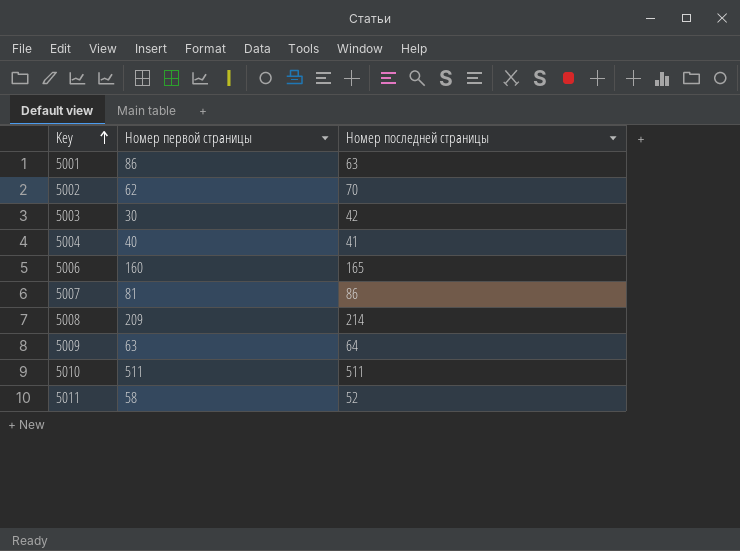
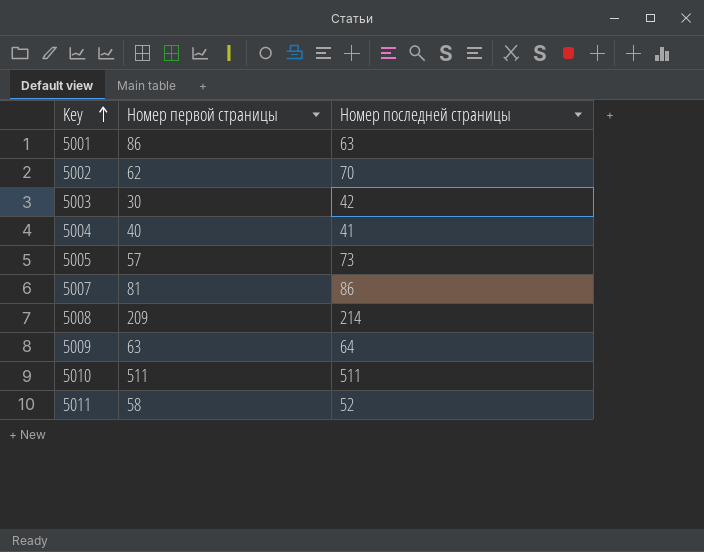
row 5006: 160 | 165 -> none
row 5005: none -> 57 | 73

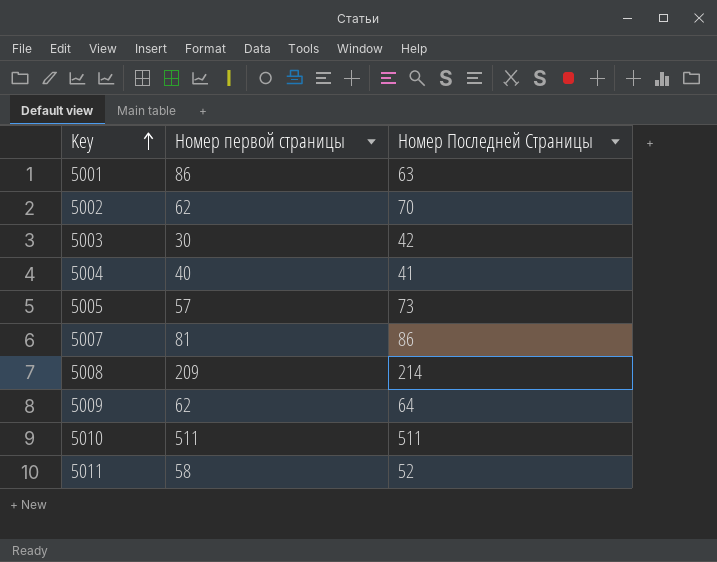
column name: Номер последней страницы -> Номер Последней Страницы
5009 | Номер первой страницы: 63 -> 62

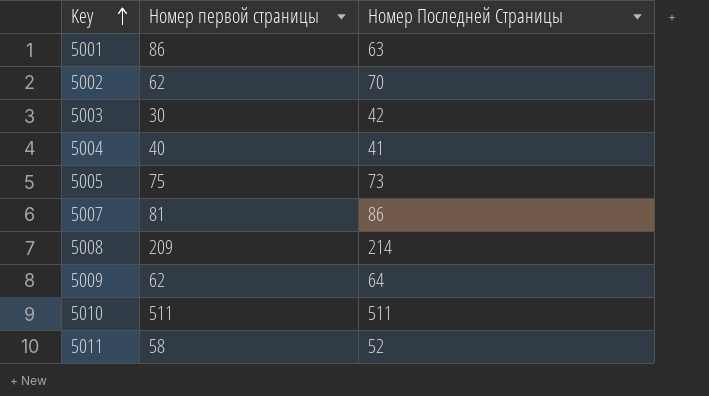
5005 | Номер первой страницы: 57 -> 75

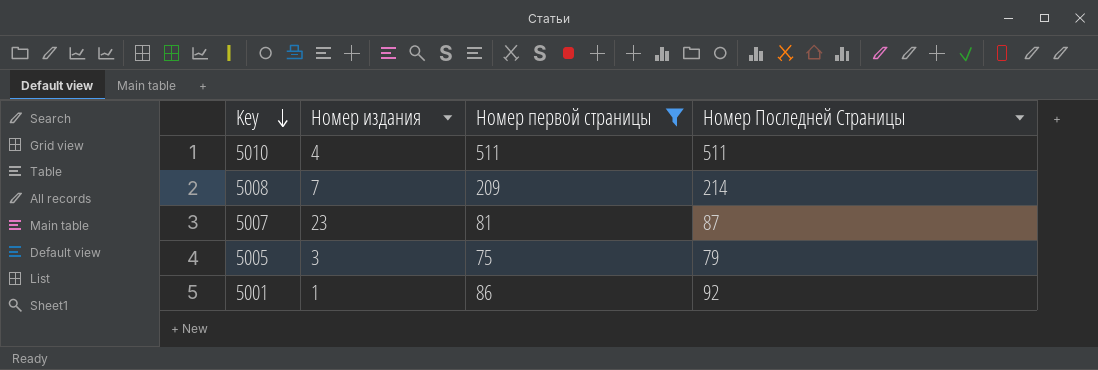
filter: none -> Номер первой страницы >= 75
row order: Key ascending -> Key descending
column Номер издания | position: none -> 2
5007 | Номер Последней Страницы: 86 -> 87
5005 | Номер Последней Страницы: 73 -> 79
5001 | Номер Последней Страницы: 63 -> 92

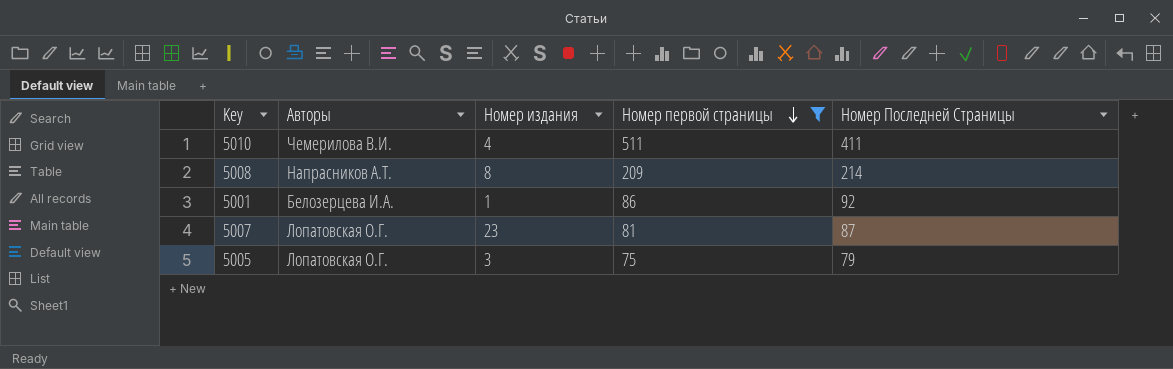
row order: Key descending -> Номер первой страницы descending
column Авторы | position: none -> 2
5010 | Номер Последней Страницы: 511 -> 411
5008 | Номер издания: 7 -> 8

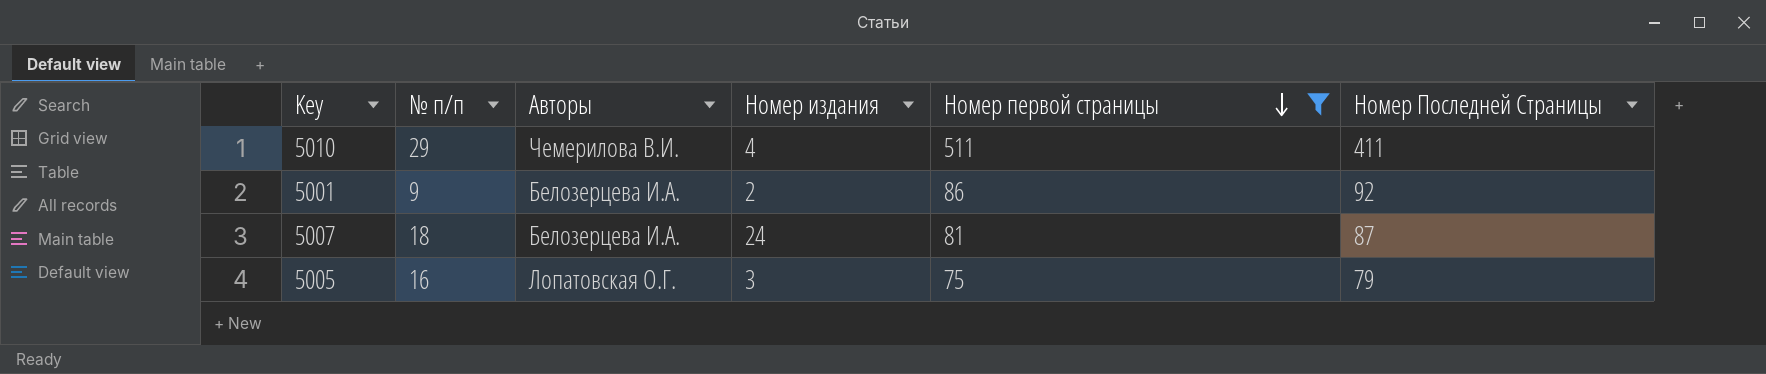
column № п/п | position: none -> 2
row 5008: Напрасников А.Т. | 8 | 209 | 214 -> none
5001 | Номер издания: 1 -> 2
5007 | Авторы: Лопатовская О.Г. -> Белозерцева И.А.
5007 | Номер издания: 23 -> 24

